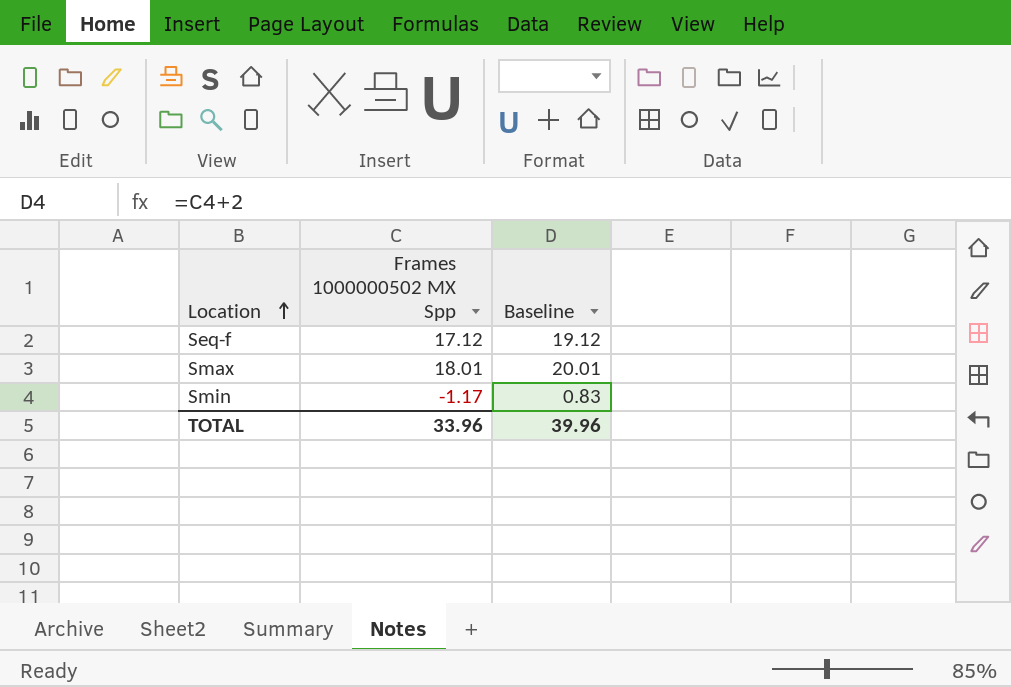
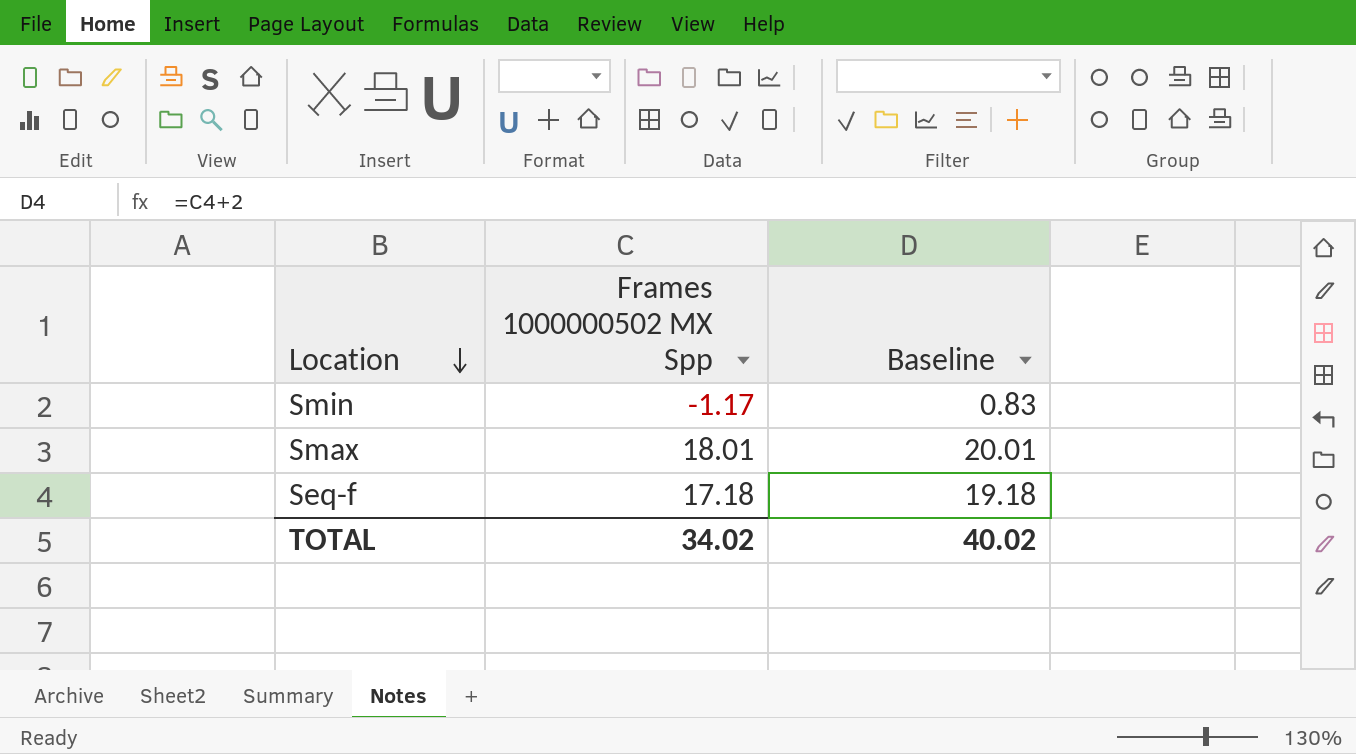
row order: Location ascending -> Location descending
Seq-f | Frames 1000000502 MX Spp: 17.12 -> 17.18
Seq-f | Baseline: 19.12 -> 19.18
TOTAL | Frames 1000000502 MX Spp: 33.96 -> 34.02
TOTAL | Baseline: 39.96 -> 40.02

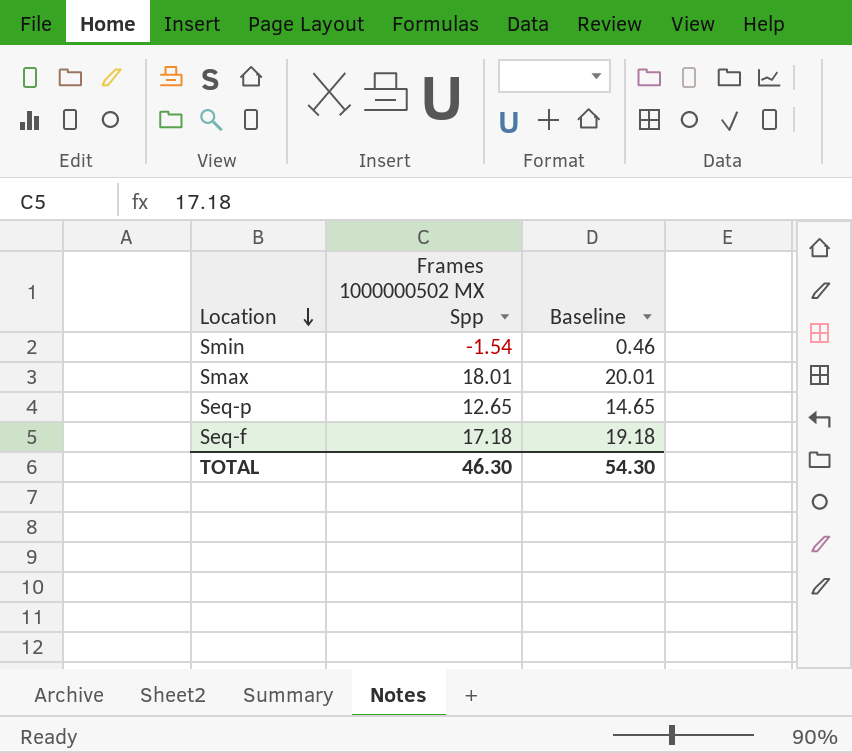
Smin | Frames 1000000502 MX Spp: -1.17 -> -1.54
Smin | Baseline: 0.83 -> 0.46
row Seq-p: none -> 12.65 | 14.65
TOTAL | Frames 1000000502 MX Spp: 34.02 -> 46.30
TOTAL | Baseline: 40.02 -> 54.30

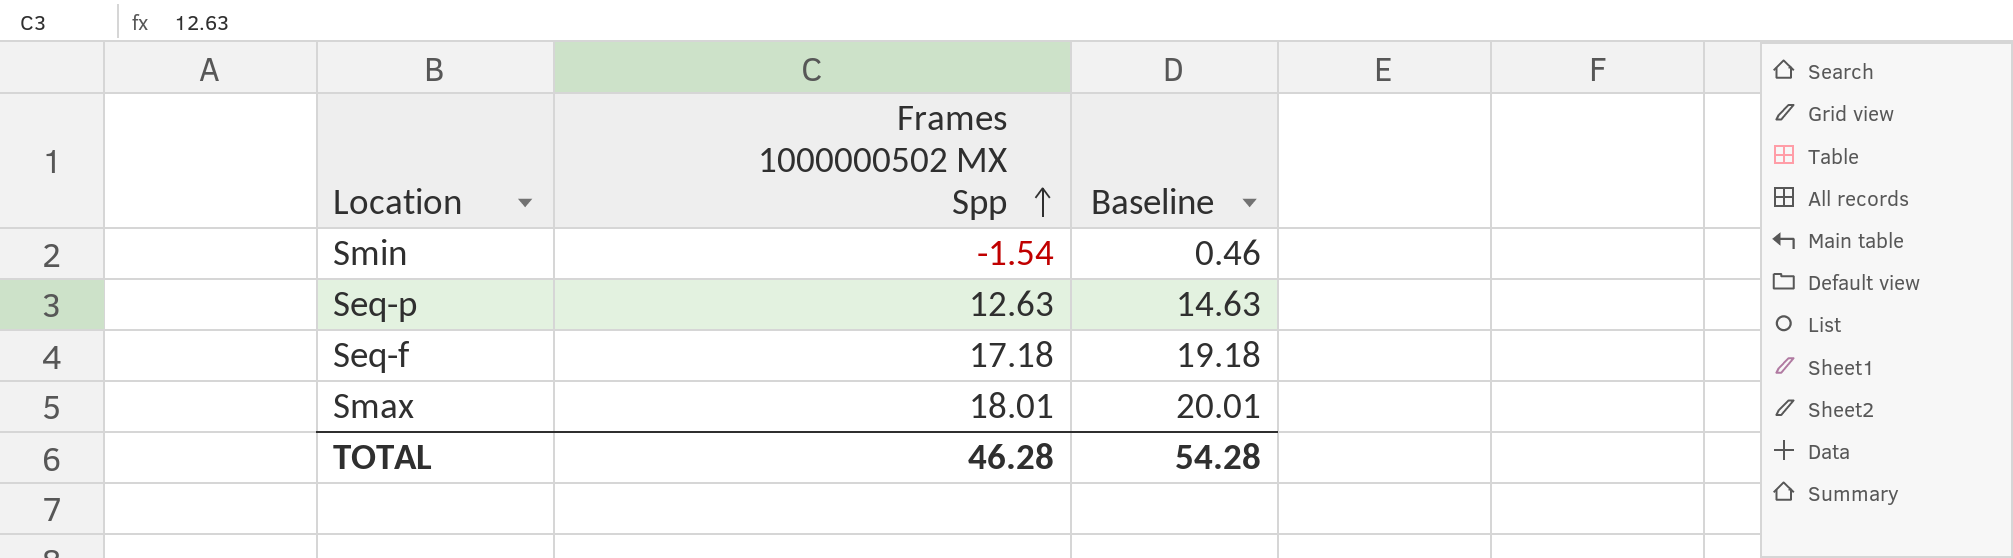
row order: Location descending -> Frames 1000000502 MX Spp ascending
Seq-p | Frames 1000000502 MX Spp: 12.65 -> 12.63
Seq-p | Baseline: 14.65 -> 14.63
TOTAL | Frames 1000000502 MX Spp: 46.30 -> 46.28
TOTAL | Baseline: 54.30 -> 54.28

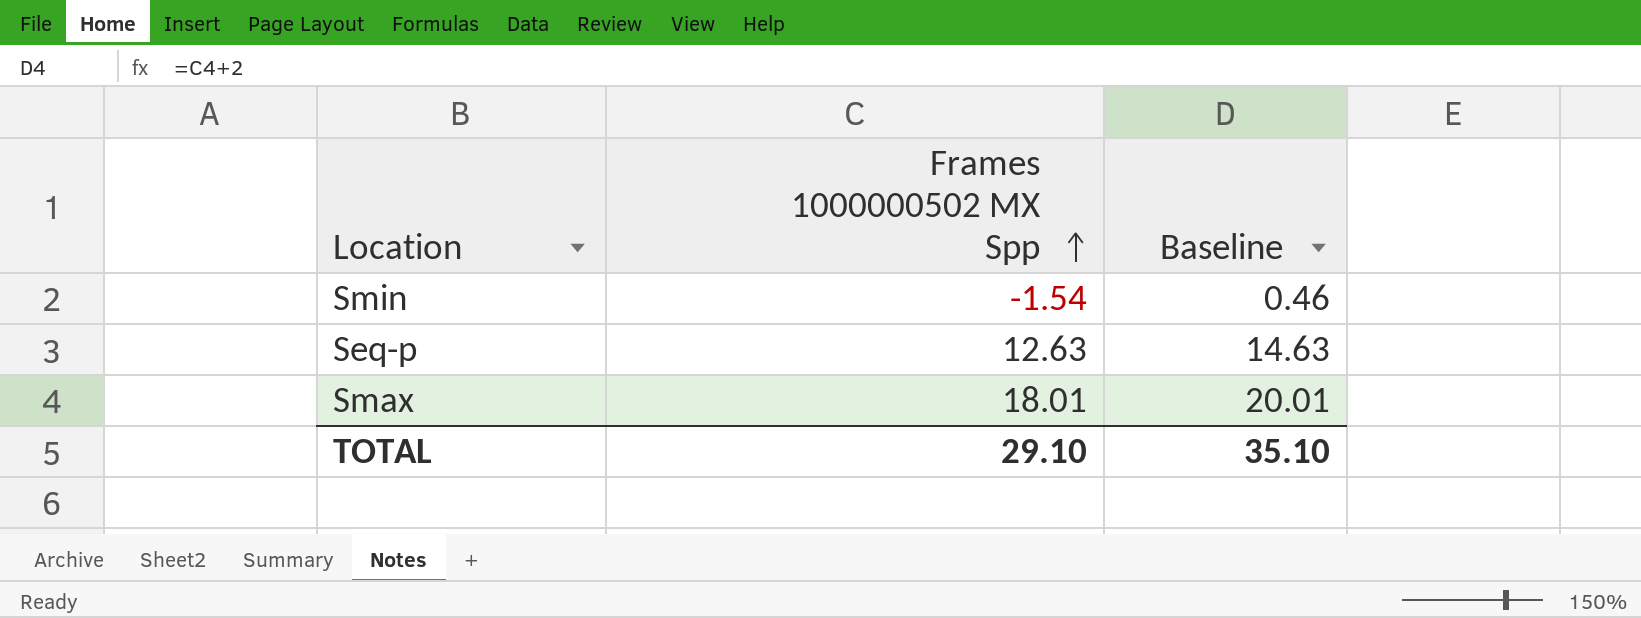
row Seq-f: 17.18 | 19.18 -> none
TOTAL | Frames 1000000502 MX Spp: 46.28 -> 29.10
TOTAL | Baseline: 54.28 -> 35.10

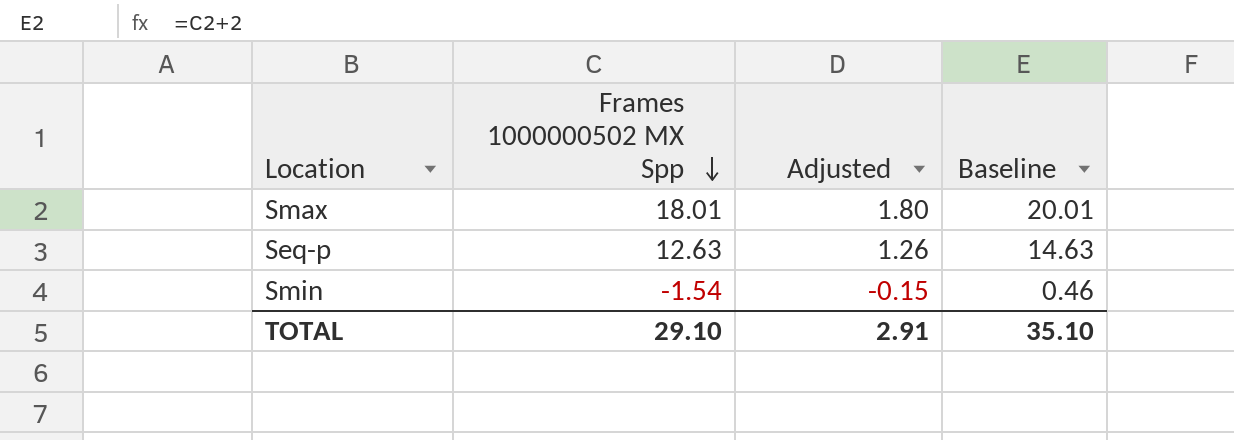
row order: Frames 1000000502 MX Spp ascending -> Frames 1000000502 MX Spp descending
column Adjusted | formula: none -> [Frames 1000000502 MX Spp] * 0.1

